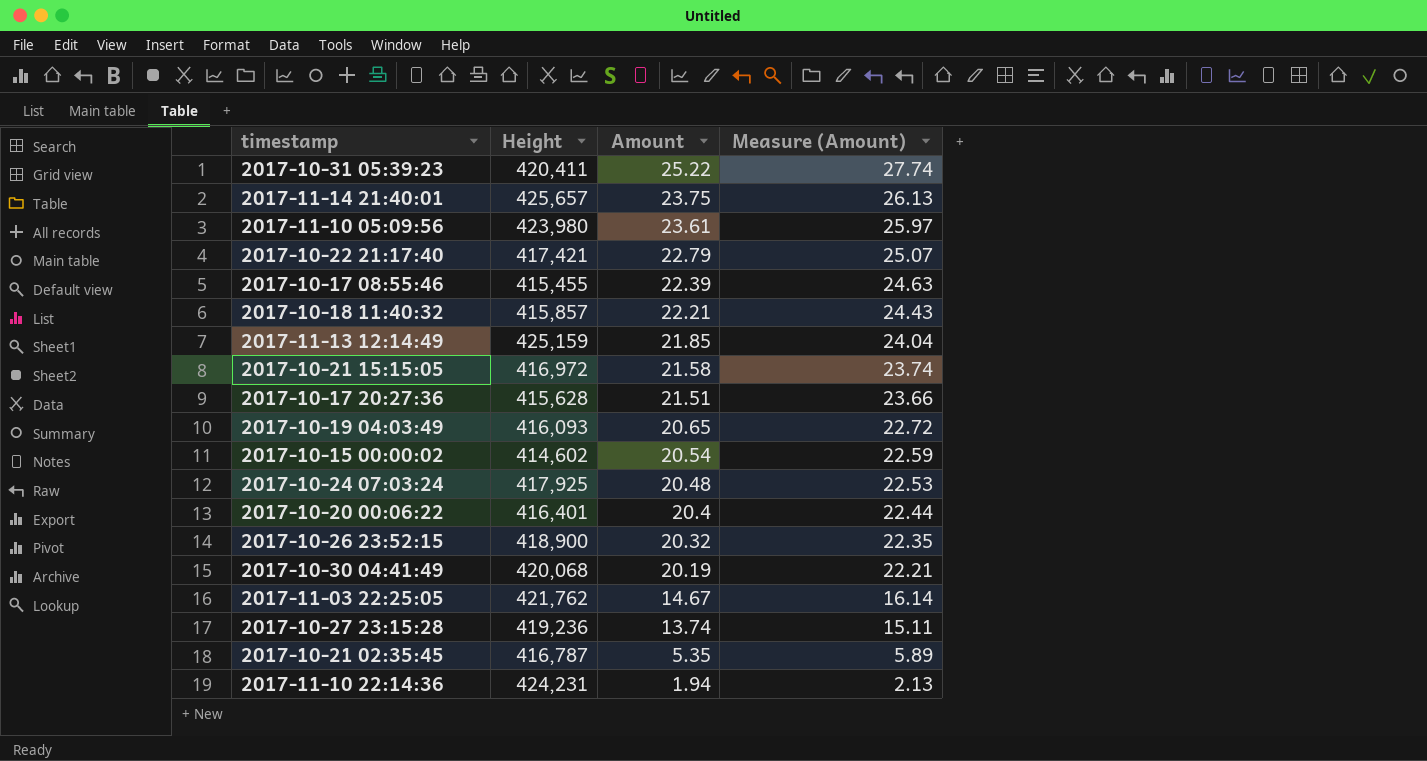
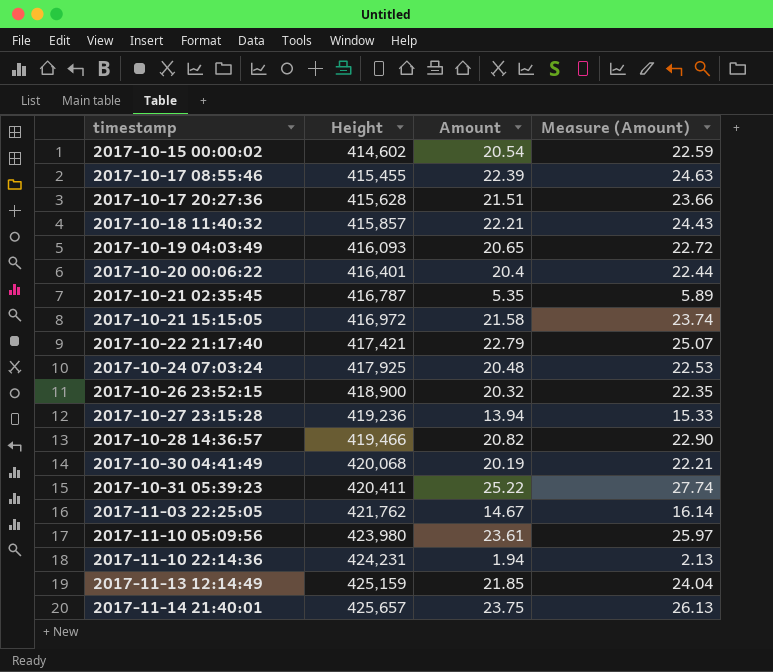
row order: Amount descending -> timestamp ascending
2017-10-27 23:15:28 | Amount: 13.74 -> 13.94
2017-10-27 23:15:28 | Measure (Amount): 15.11 -> 15.33
row 2017-10-28 14:36:57: none -> 419,466 | 20.82 | 22.90

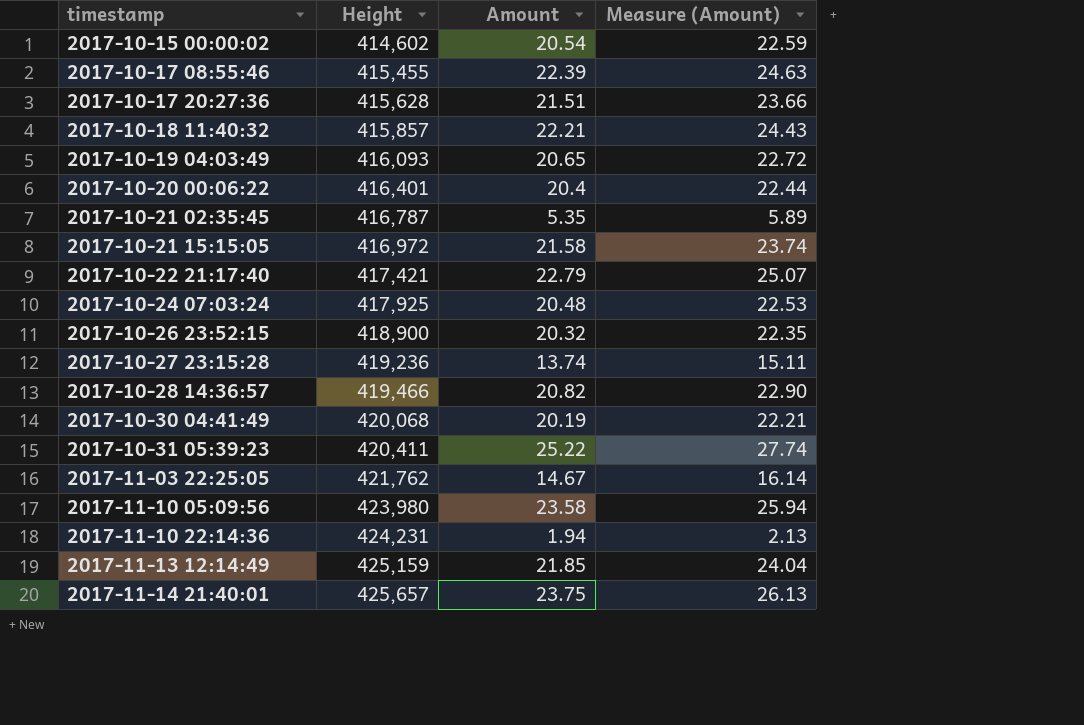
2017-10-27 23:15:28 | Amount: 13.94 -> 13.74
2017-10-27 23:15:28 | Measure (Amount): 15.33 -> 15.11
2017-11-10 05:09:56 | Amount: 23.61 -> 23.58
2017-11-10 05:09:56 | Measure (Amount): 25.97 -> 25.94

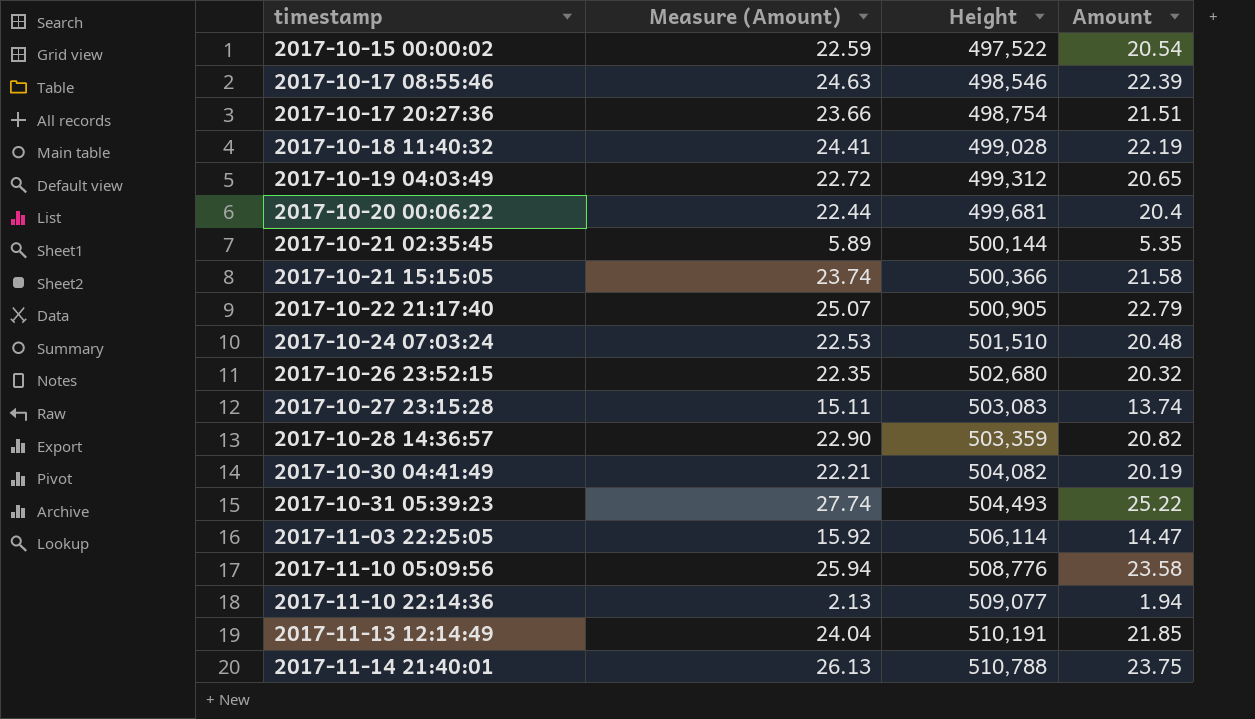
column Measure (Amount) | position: 4 -> 2
2017-10-15 00:00:02 | Height: 414,602 -> 497,522
2017-10-17 08:55:46 | Height: 415,455 -> 498,546
2017-10-17 20:27:36 | Height: 415,628 -> 498,754
2017-10-18 11:40:32 | Measure (Amount): 24.43 -> 24.41
2017-10-18 11:40:32 | Height: 415,857 -> 499,028
2017-10-18 11:40:32 | Amount: 22.21 -> 22.19
2017-10-19 04:03:49 | Height: 416,093 -> 499,312
2017-10-20 00:06:22 | Height: 416,401 -> 499,681
2017-10-21 02:35:45 | Height: 416,787 -> 500,144
2017-10-21 15:15:05 | Height: 416,972 -> 500,366
2017-10-22 21:17:40 | Height: 417,421 -> 500,905
2017-10-24 07:03:24 | Height: 417,925 -> 501,510
2017-10-26 23:52:15 | Height: 418,900 -> 502,680
2017-10-27 23:15:28 | Height: 419,236 -> 503,083
2017-10-28 14:36:57 | Height: 419,466 -> 503,359
2017-10-30 04:41:49 | Height: 420,068 -> 504,082
2017-10-31 05:39:23 | Height: 420,411 -> 504,493
2017-11-03 22:25:05 | Measure (Amount): 16.14 -> 15.92
2017-11-03 22:25:05 | Height: 421,762 -> 506,114
2017-11-03 22:25:05 | Amount: 14.67 -> 14.47
2017-11-10 05:09:56 | Height: 423,980 -> 508,776
2017-11-10 22:14:36 | Height: 424,231 -> 509,077
2017-11-13 12:14:49 | Height: 425,159 -> 510,191
2017-11-14 21:40:01 | Height: 425,657 -> 510,788

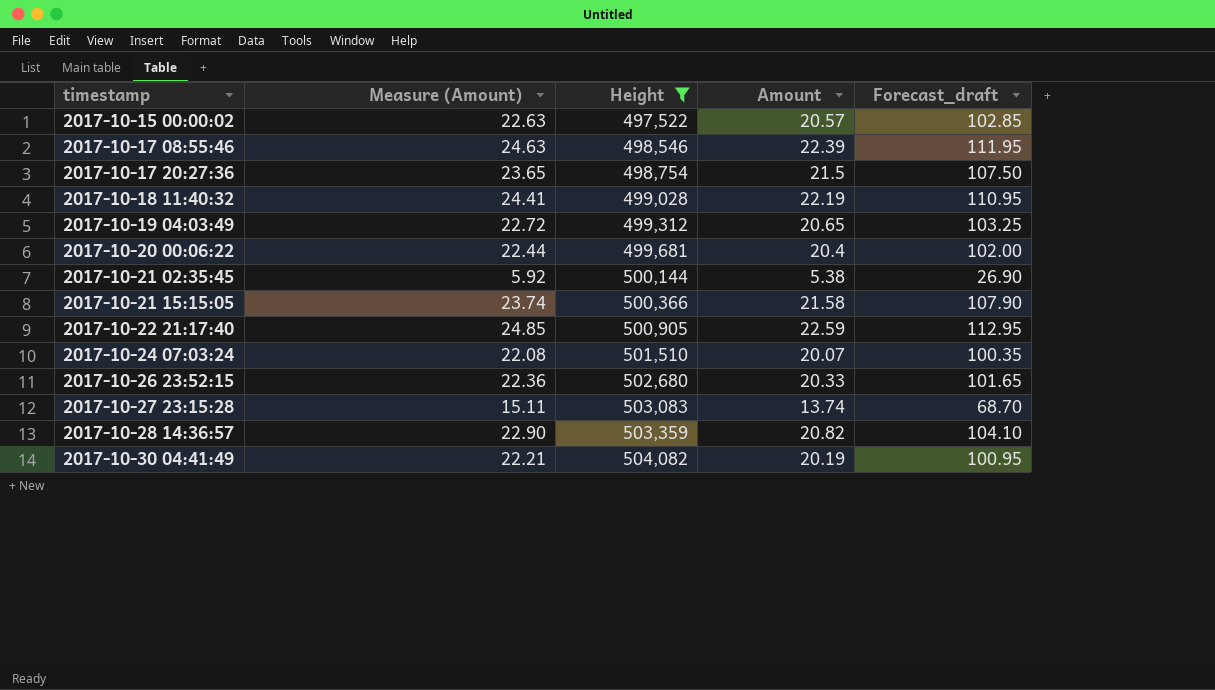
filter: none -> Height <= 504,082
column Forecast_draft | formula: none -> [Amount] * 5
2017-10-15 00:00:02 | Measure (Amount): 22.59 -> 22.63
2017-10-15 00:00:02 | Amount: 20.54 -> 20.57
2017-10-17 20:27:36 | Measure (Amount): 23.66 -> 23.65
2017-10-17 20:27:36 | Amount: 21.51 -> 21.5
2017-10-21 02:35:45 | Measure (Amount): 5.89 -> 5.92
2017-10-21 02:35:45 | Amount: 5.35 -> 5.38
2017-10-22 21:17:40 | Measure (Amount): 25.07 -> 24.85
2017-10-22 21:17:40 | Amount: 22.79 -> 22.59
2017-10-24 07:03:24 | Measure (Amount): 22.53 -> 22.08
2017-10-24 07:03:24 | Amount: 20.48 -> 20.07
2017-10-26 23:52:15 | Measure (Amount): 22.35 -> 22.36
2017-10-26 23:52:15 | Amount: 20.32 -> 20.33

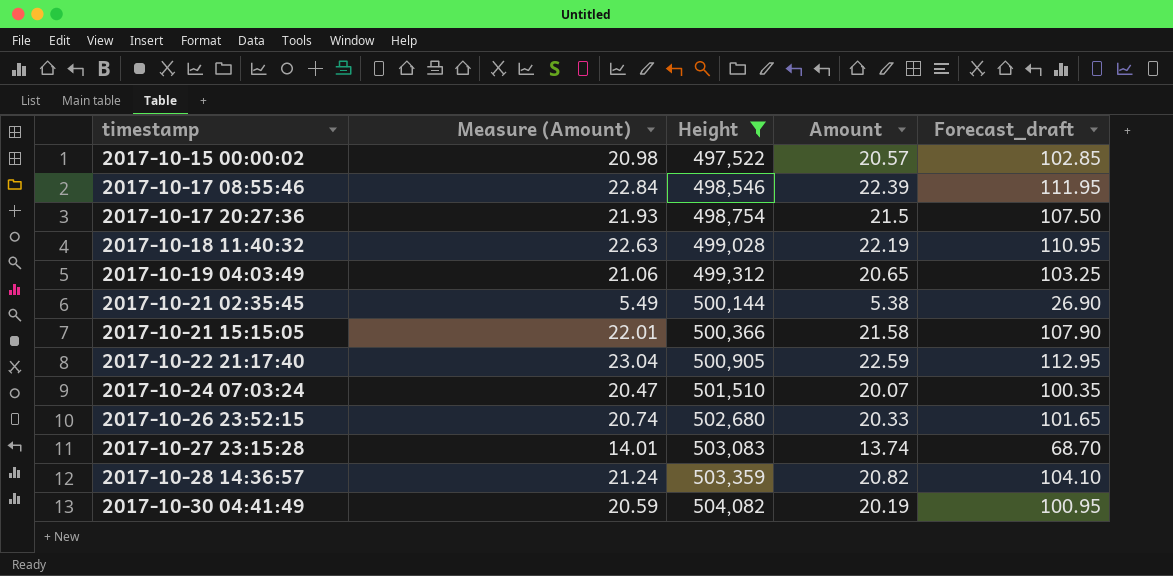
column Measure (Amount) | formula: [Amount] * 1.1 -> [Amount] * 1.02
row 2017-10-20 00:06:22: 22.44 | 499,681 | 20.4 | 102.00 -> none

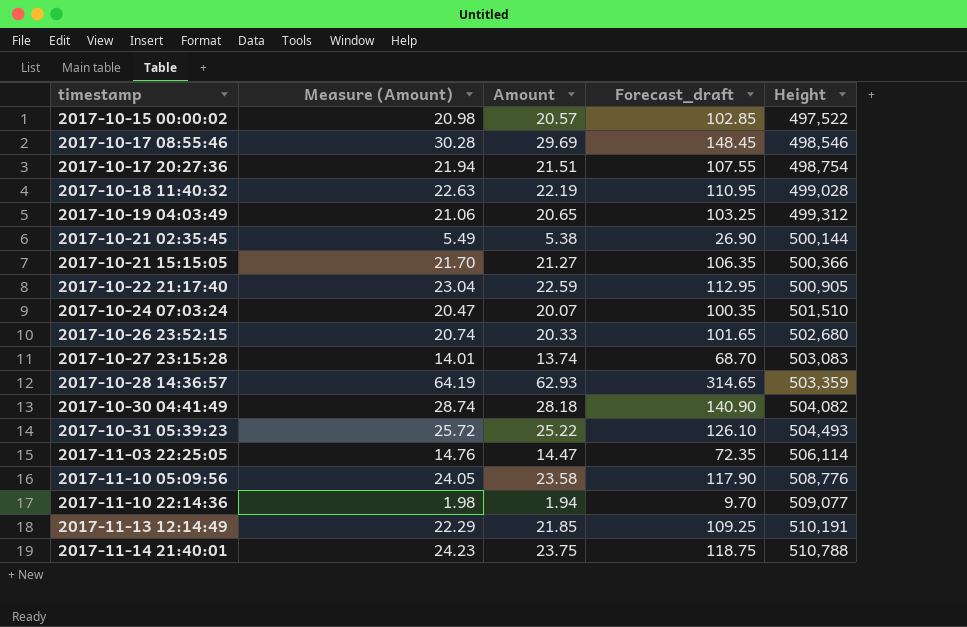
filter: Height <= 504,082 -> none
column Height | position: 3 -> 5
2017-10-17 08:55:46 | Measure (Amount): 22.84 -> 30.28
2017-10-17 08:55:46 | Amount: 22.39 -> 29.69
2017-10-17 08:55:46 | Forecast_draft: 111.95 -> 148.45
2017-10-17 20:27:36 | Measure (Amount): 21.93 -> 21.94
2017-10-17 20:27:36 | Amount: 21.5 -> 21.51
2017-10-17 20:27:36 | Forecast_draft: 107.50 -> 107.55
2017-10-21 15:15:05 | Measure (Amount): 22.01 -> 21.70
2017-10-21 15:15:05 | Amount: 21.58 -> 21.27
2017-10-21 15:15:05 | Forecast_draft: 107.90 -> 106.35
2017-10-28 14:36:57 | Measure (Amount): 21.24 -> 64.19
2017-10-28 14:36:57 | Amount: 20.82 -> 62.93
2017-10-28 14:36:57 | Forecast_draft: 104.10 -> 314.65
2017-10-30 04:41:49 | Measure (Amount): 20.59 -> 28.74
2017-10-30 04:41:49 | Amount: 20.19 -> 28.18
2017-10-30 04:41:49 | Forecast_draft: 100.95 -> 140.90

